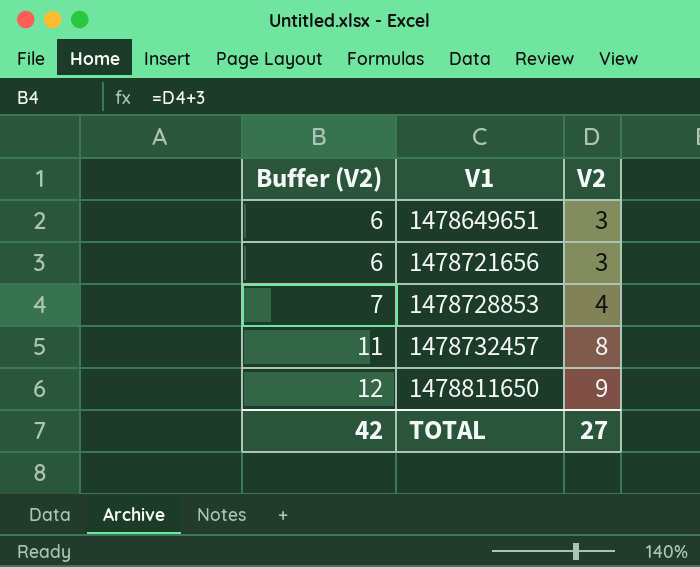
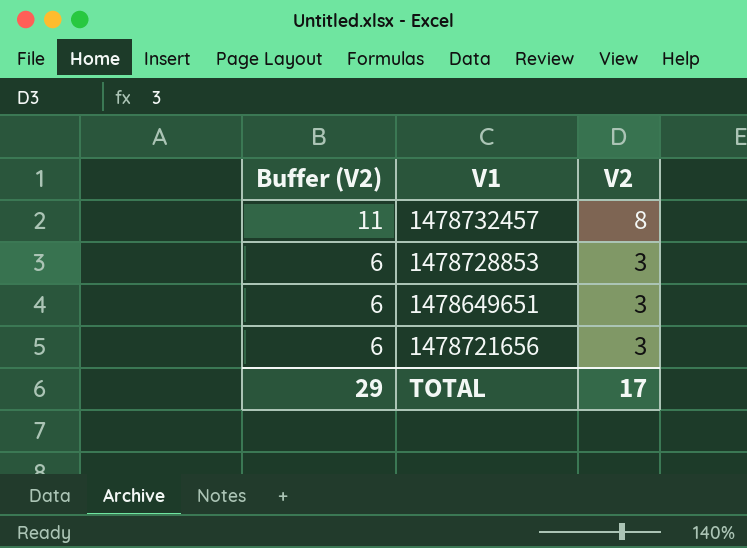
row order: Buffer (V2) ascending -> Buffer (V2) descending
row 1478811650: 12 | 9 -> none
1478728853 | Buffer (V2): 7 -> 6
1478728853 | V2: 4 -> 3
TOTAL | Buffer (V2): 42 -> 29
TOTAL | V2: 27 -> 17

